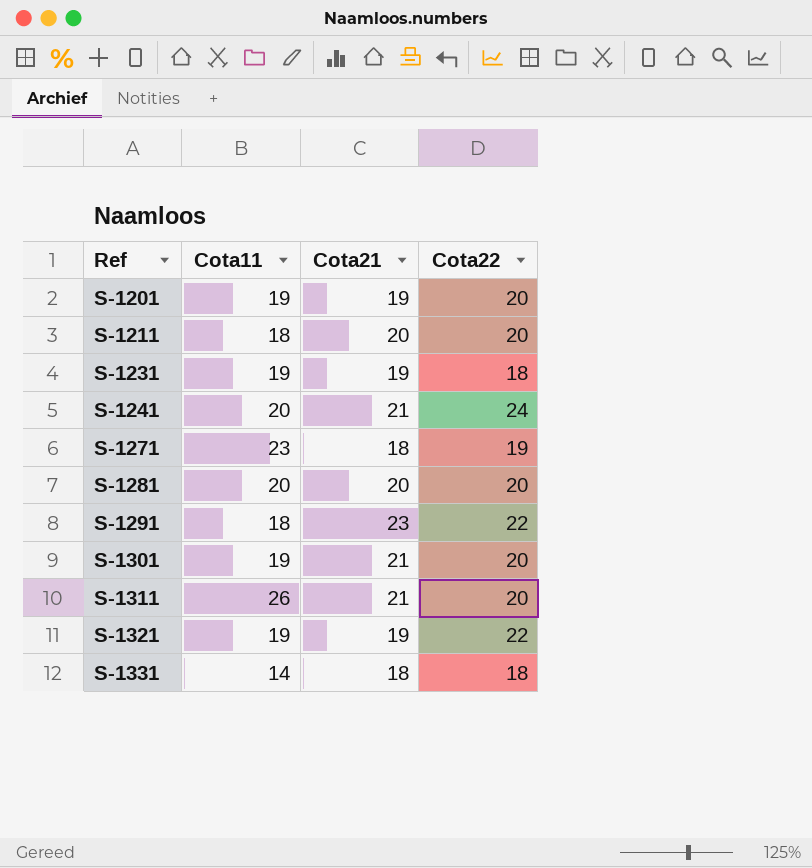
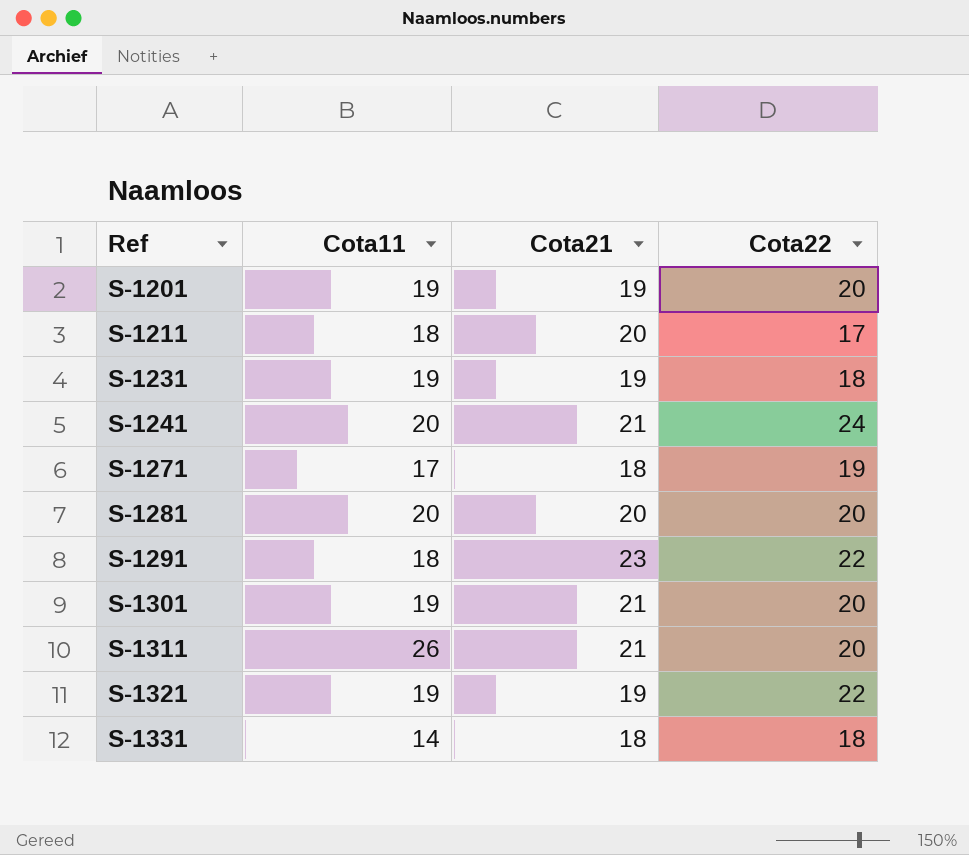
S-1211 | Cota22: 20 -> 17
S-1271 | Cota11: 23 -> 17

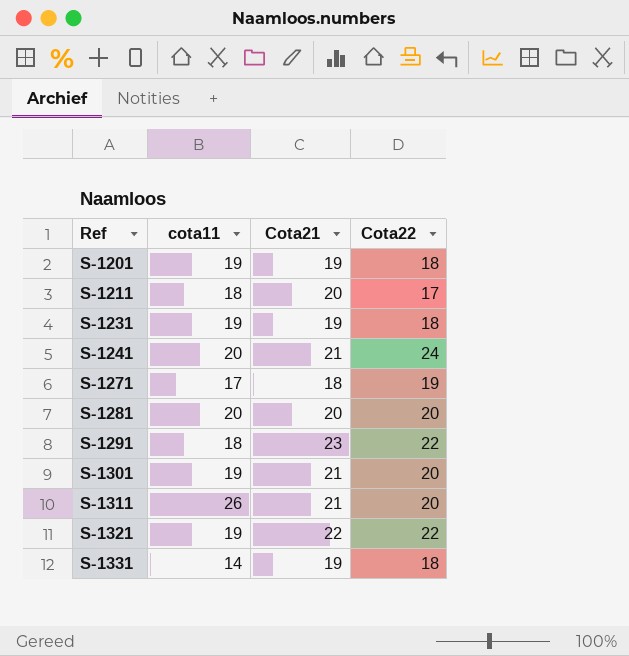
column name: Cota11 -> cota11
S-1201 | Cota22: 20 -> 18
S-1321 | Cota21: 19 -> 22
S-1331 | Cota21: 18 -> 19

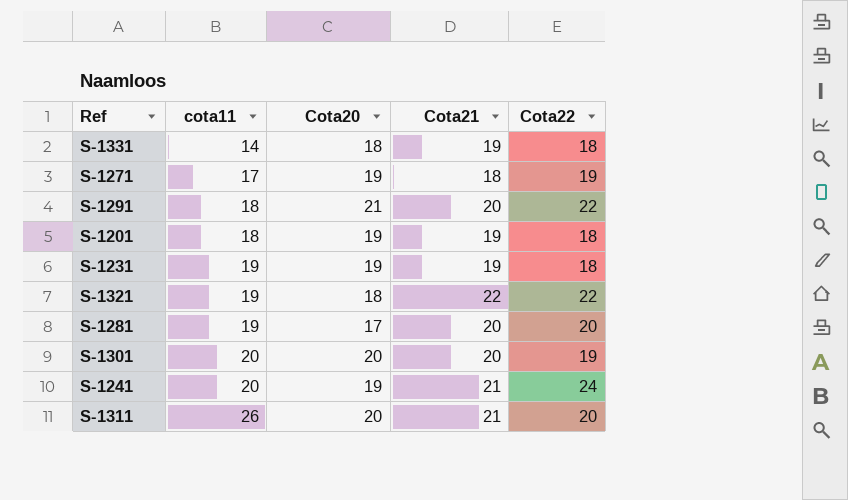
row order: Ref ascending -> cota11 ascending
column Cota20 | position: none -> 3
row S-1211: 18 | 20 | 17 -> none
S-1291 | Cota21: 23 -> 20
S-1201 | cota11: 19 -> 18
S-1281 | cota11: 20 -> 19
S-1301 | cota11: 19 -> 20
S-1301 | Cota21: 21 -> 20
S-1301 | Cota22: 20 -> 19

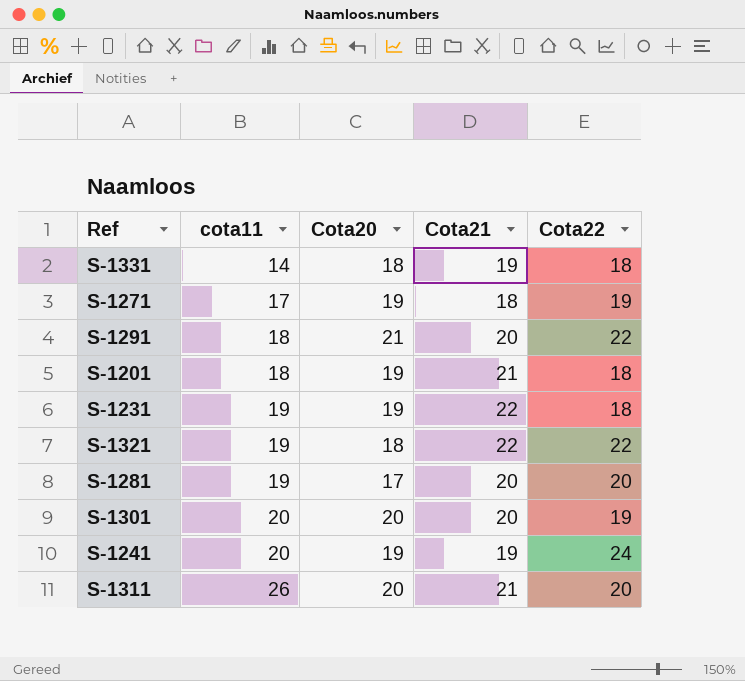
S-1201 | Cota21: 19 -> 21
S-1231 | Cota21: 19 -> 22
S-1241 | Cota21: 21 -> 19

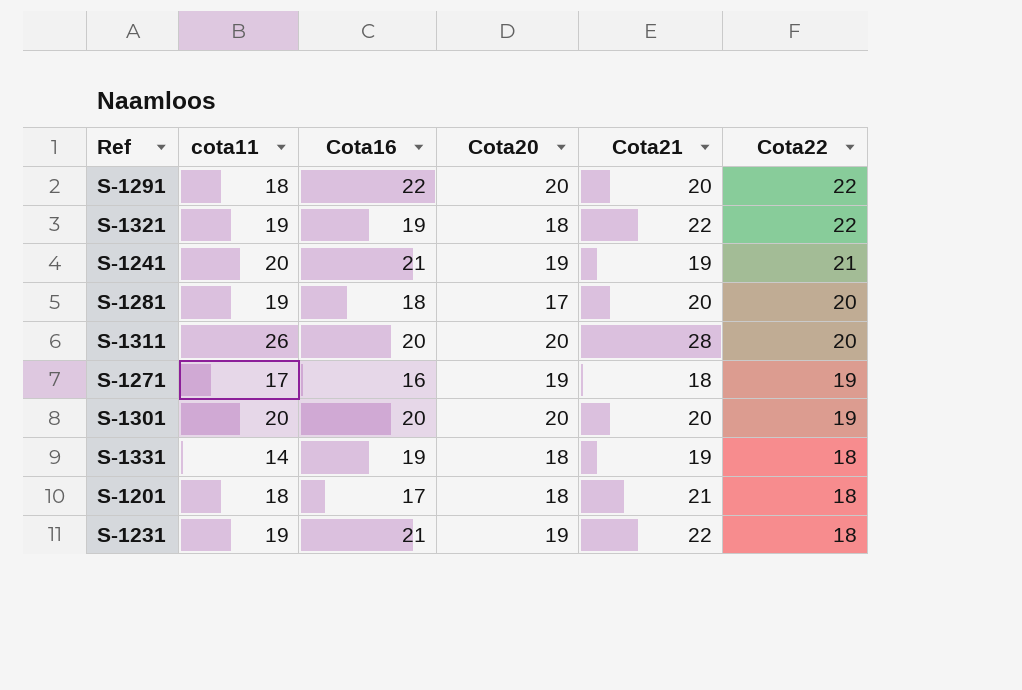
row order: cota11 ascending -> Cota22 descending
column Cota16 | position: none -> 3
S-1291 | Cota20: 21 -> 20
S-1241 | Cota22: 24 -> 21
S-1311 | Cota21: 21 -> 28
S-1201 | Cota20: 19 -> 18

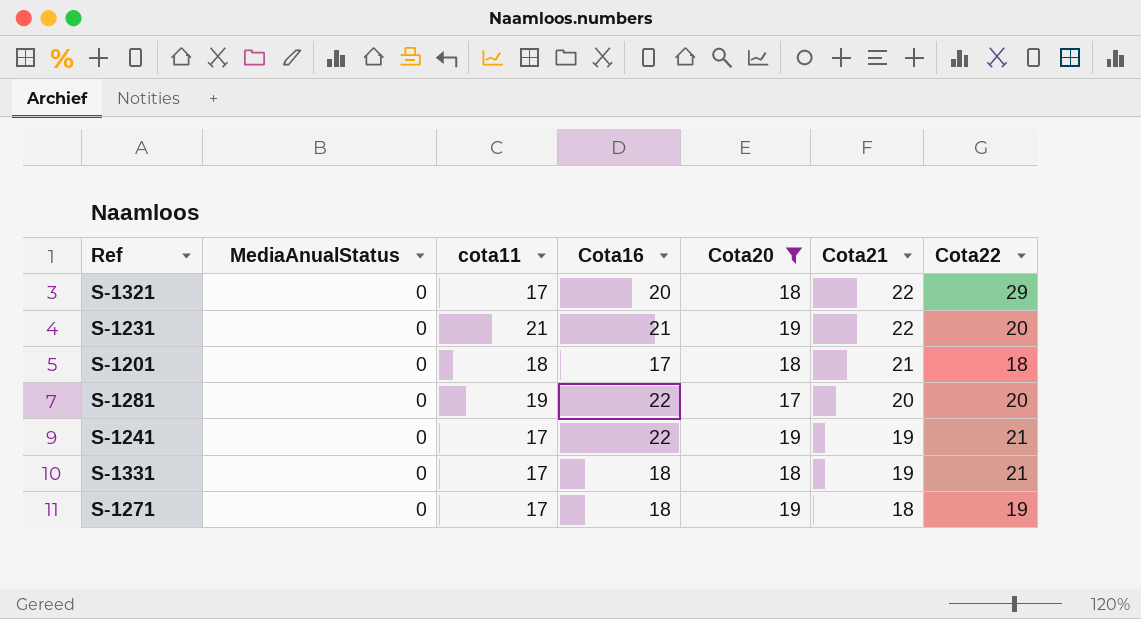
filter: none -> Cota20 != 20
row order: Cota22 descending -> Cota21 descending
column MediaAnualStatus | position: none -> 2
S-1321 | cota11: 19 -> 17
S-1321 | Cota16: 19 -> 20
S-1321 | Cota22: 22 -> 29
S-1231 | cota11: 19 -> 21
S-1231 | Cota22: 18 -> 20
S-1281 | Cota16: 18 -> 22
S-1241 | cota11: 20 -> 17
S-1241 | Cota16: 21 -> 22
S-1331 | cota11: 14 -> 17
S-1331 | Cota16: 19 -> 18
S-1331 | Cota22: 18 -> 21
S-1271 | Cota16: 16 -> 18

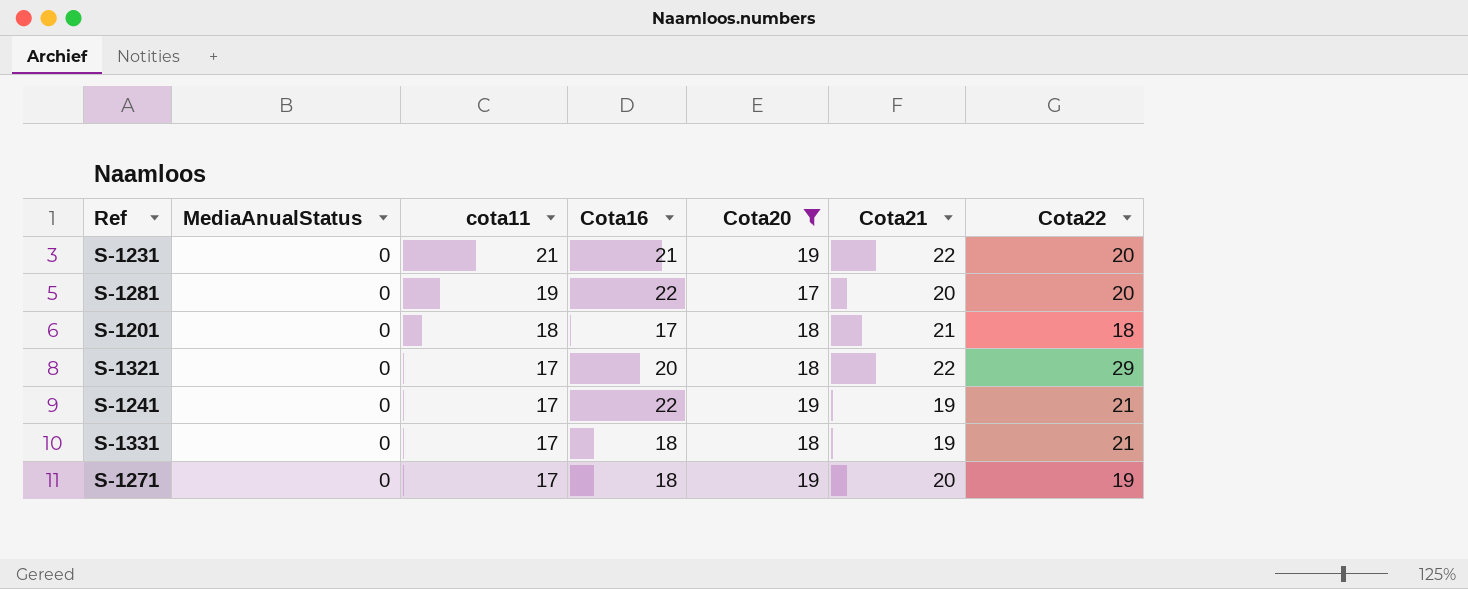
row order: Cota21 descending -> cota11 descending
S-1271 | Cota21: 18 -> 20

